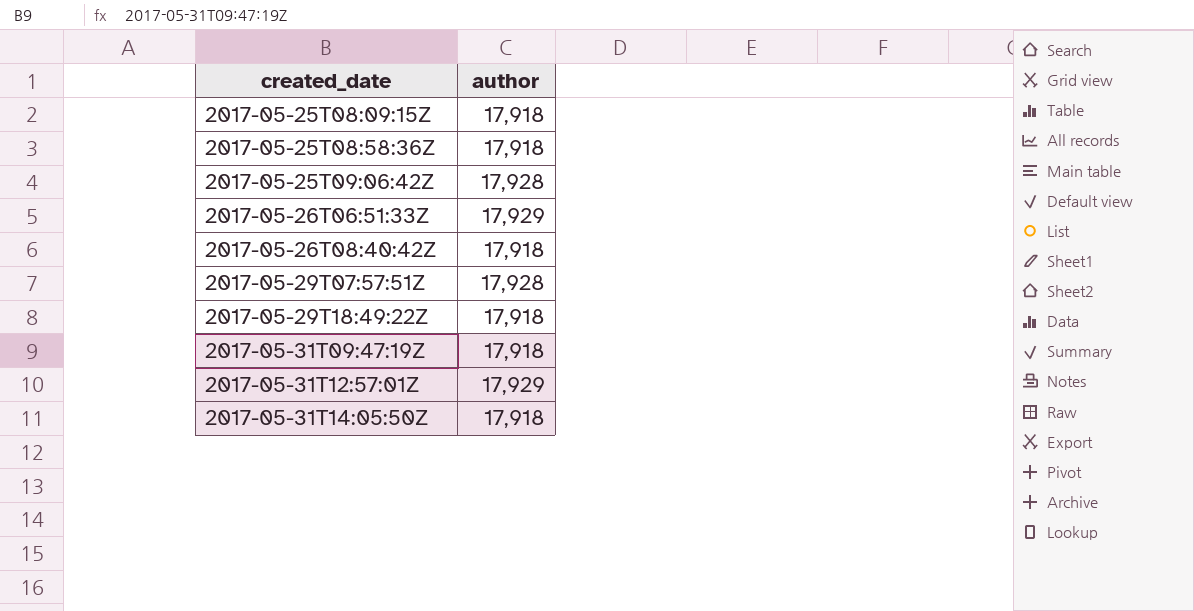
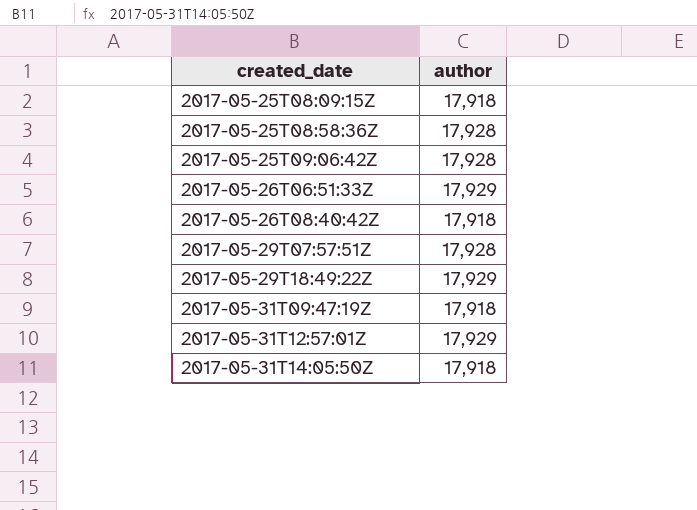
2017-05-25T08:58:36Z | author: 17,918 -> 17,928
2017-05-29T18:49:22Z | author: 17,918 -> 17,929

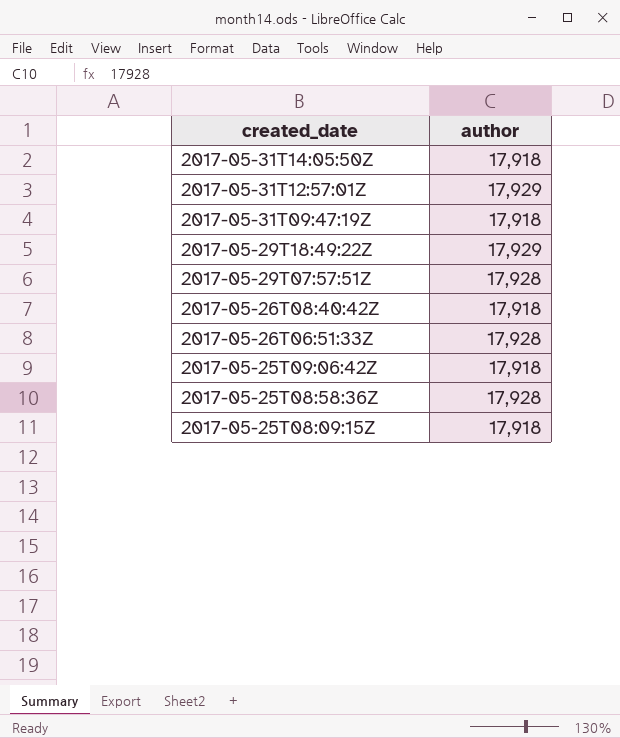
row order: created_date ascending -> created_date descending
2017-05-26T06:51:33Z | author: 17,929 -> 17,928
2017-05-25T09:06:42Z | author: 17,928 -> 17,918

